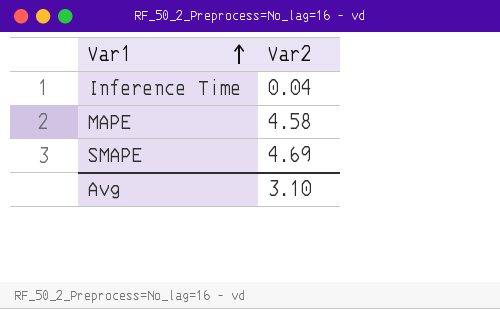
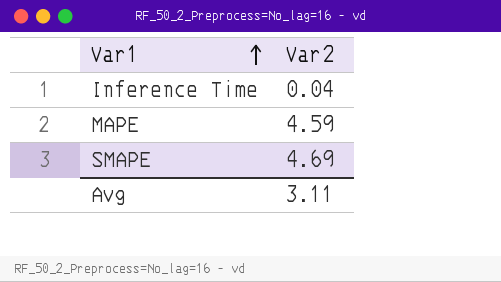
MAPE | Var2: 4.58 -> 4.59
Avg | Var2: 3.10 -> 3.11

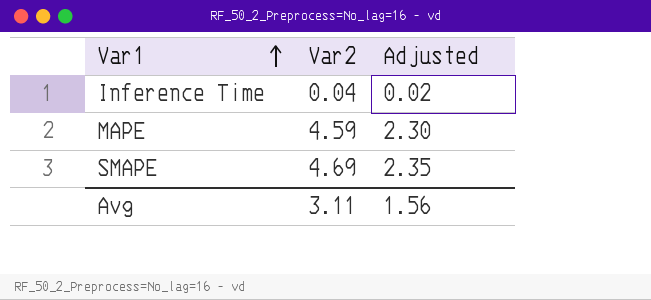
column Adjusted | formula: none -> [Var2] * 0.5

